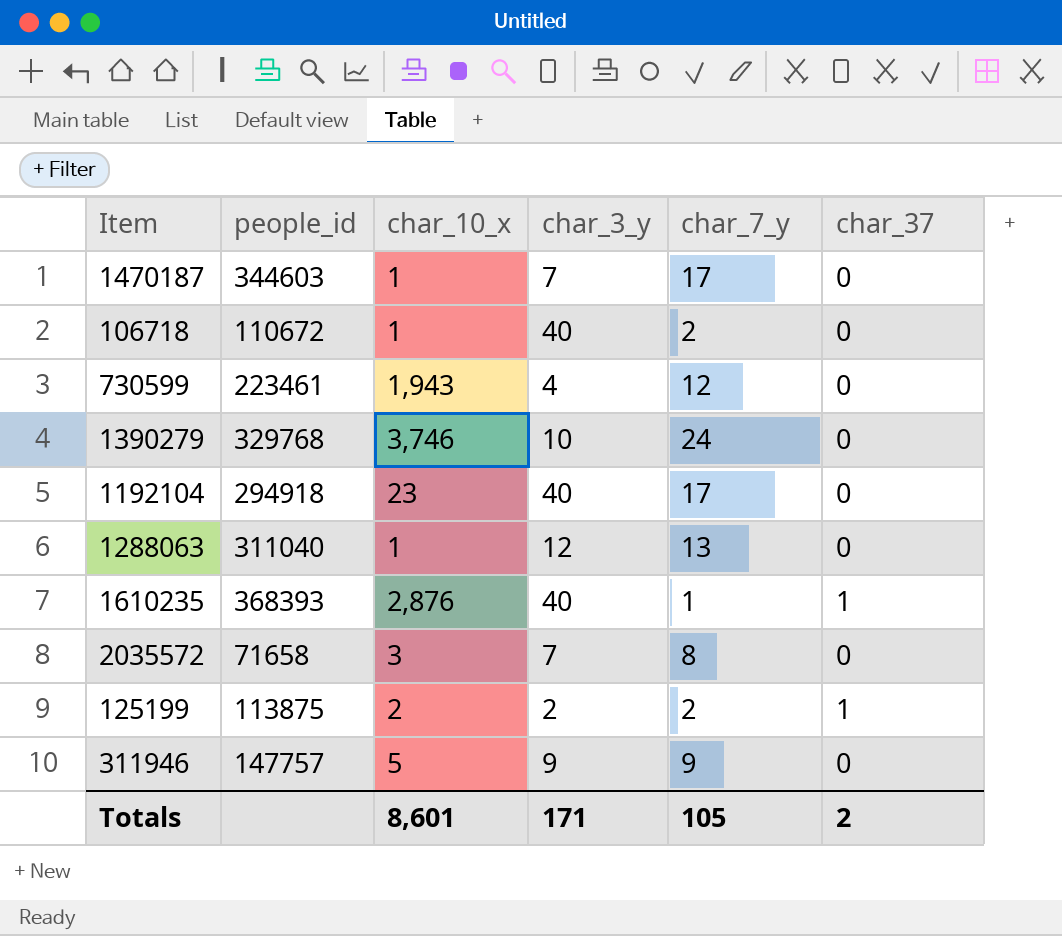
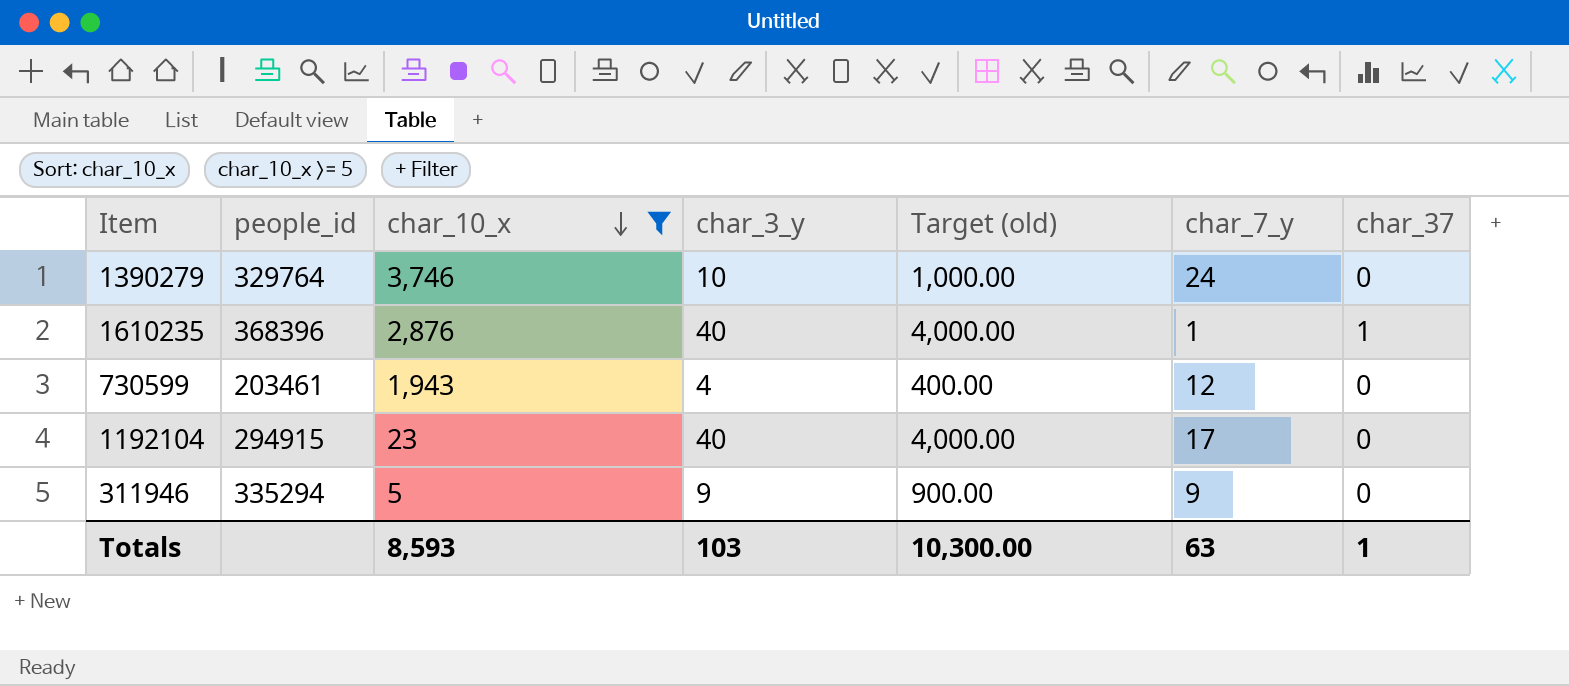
filter: none -> char_10_x >= 5
row order: none -> char_10_x descending
column Target (old) | formula: none -> [char_3_y] * 100
1390279 | people_id: 329768 -> 329764
1610235 | people_id: 368393 -> 368396
730599 | people_id: 223461 -> 203461
1192104 | people_id: 294918 -> 294915
311946 | people_id: 147757 -> 335294
Totals | char_10_x: 8,601 -> 8,593
Totals | char_3_y: 171 -> 103
Totals | char_7_y: 105 -> 63
Totals | char_37: 2 -> 1

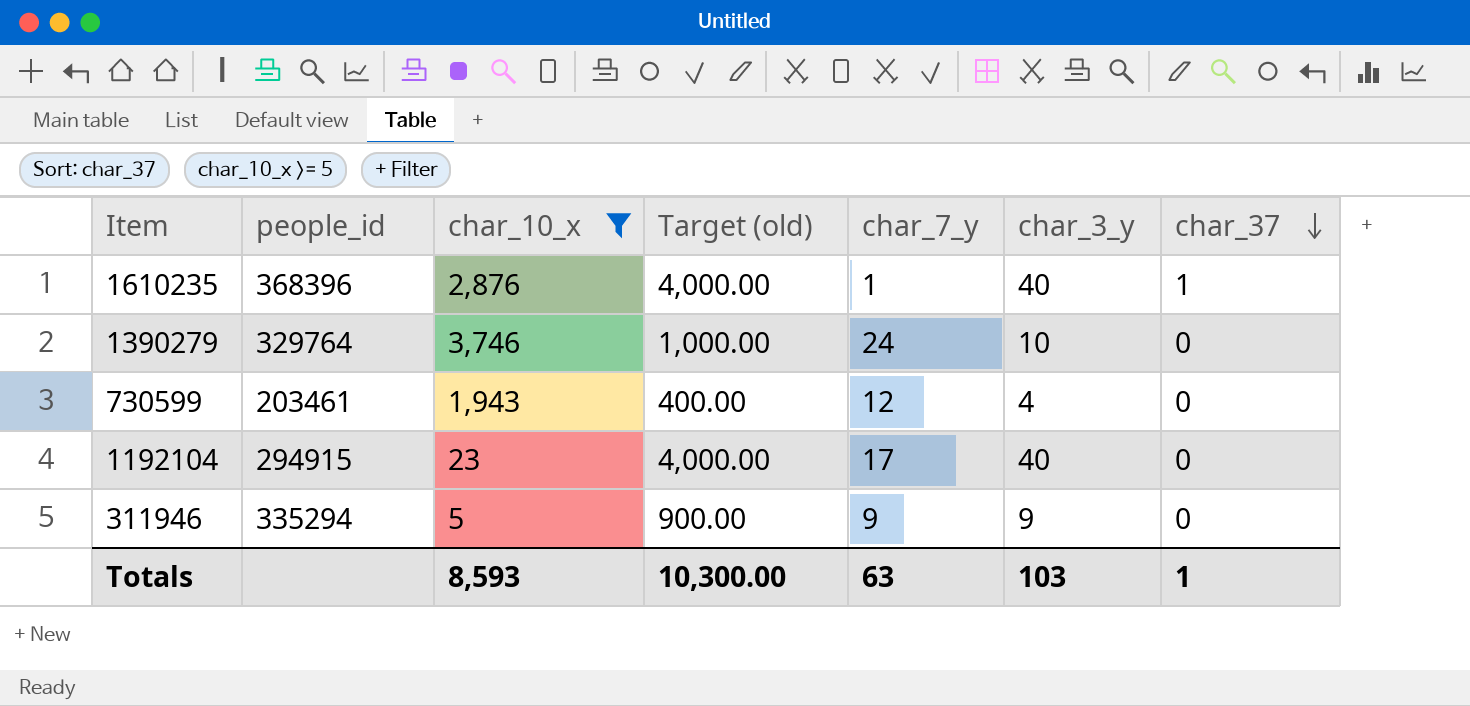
row order: char_10_x descending -> char_37 descending
column char_3_y | position: 4 -> 6

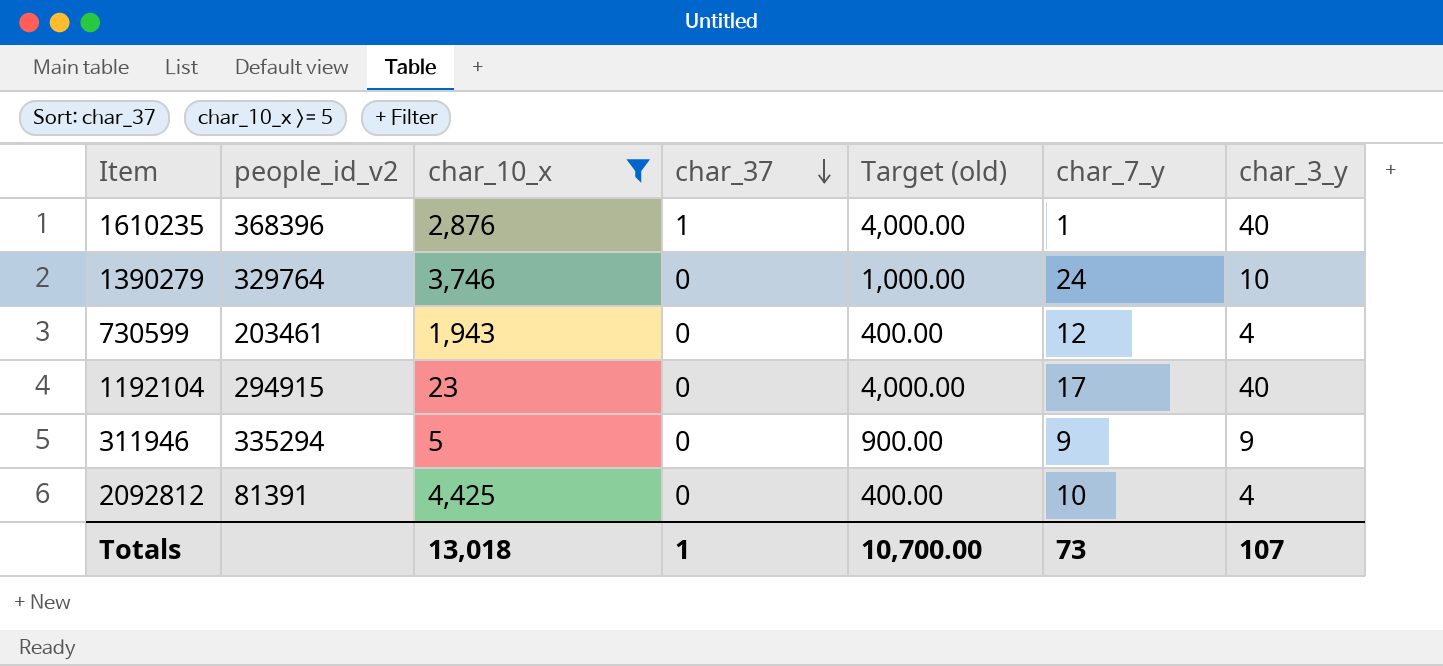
column name: people_id -> people_id_v2
column char_37 | position: 7 -> 4
row 2092812: none -> 81391 | 4,425 | 0 | 400.00 | 10 | 4
Totals | char_10_x: 8,593 -> 13,018
Totals | Target (old): 10,300.00 -> 10,700.00
Totals | char_7_y: 63 -> 73
Totals | char_3_y: 103 -> 107

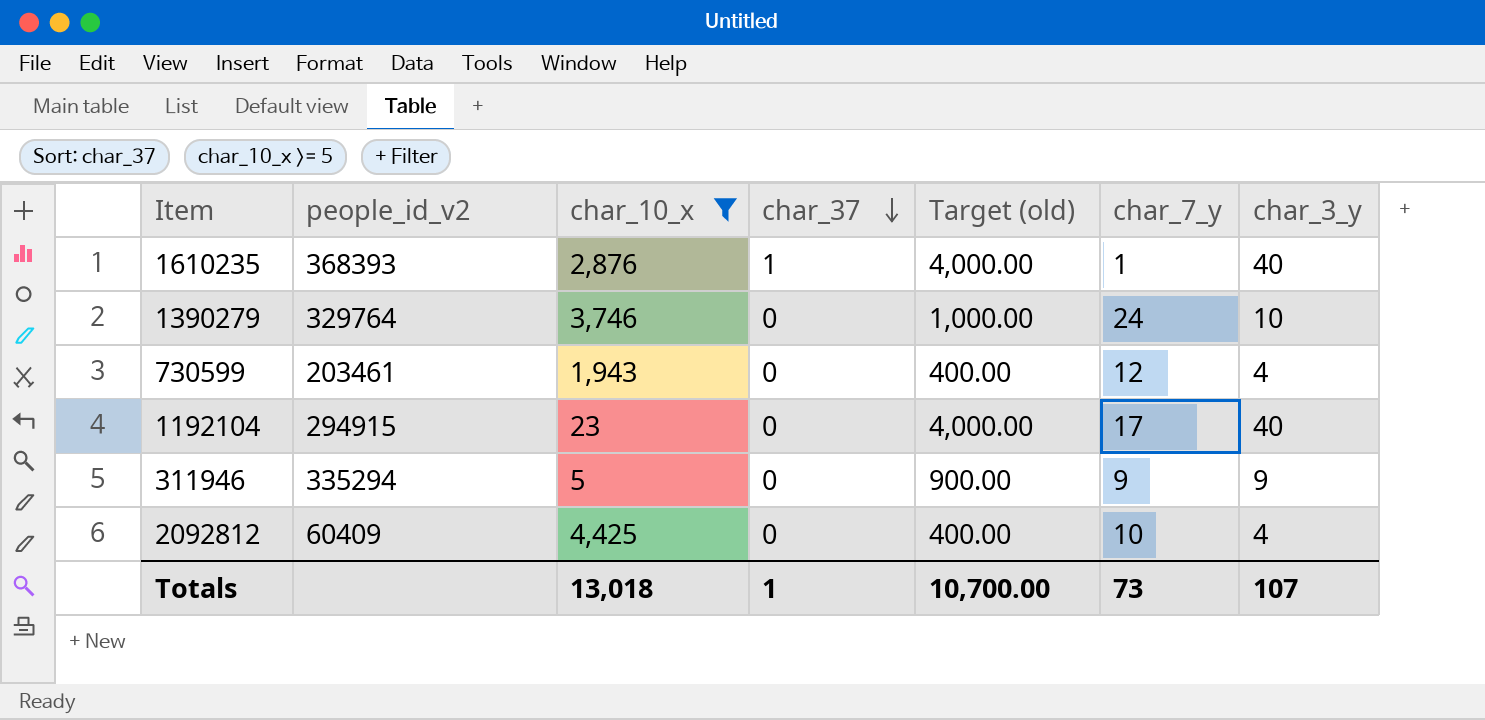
1610235 | people_id_v2: 368396 -> 368393
2092812 | people_id_v2: 81391 -> 60409

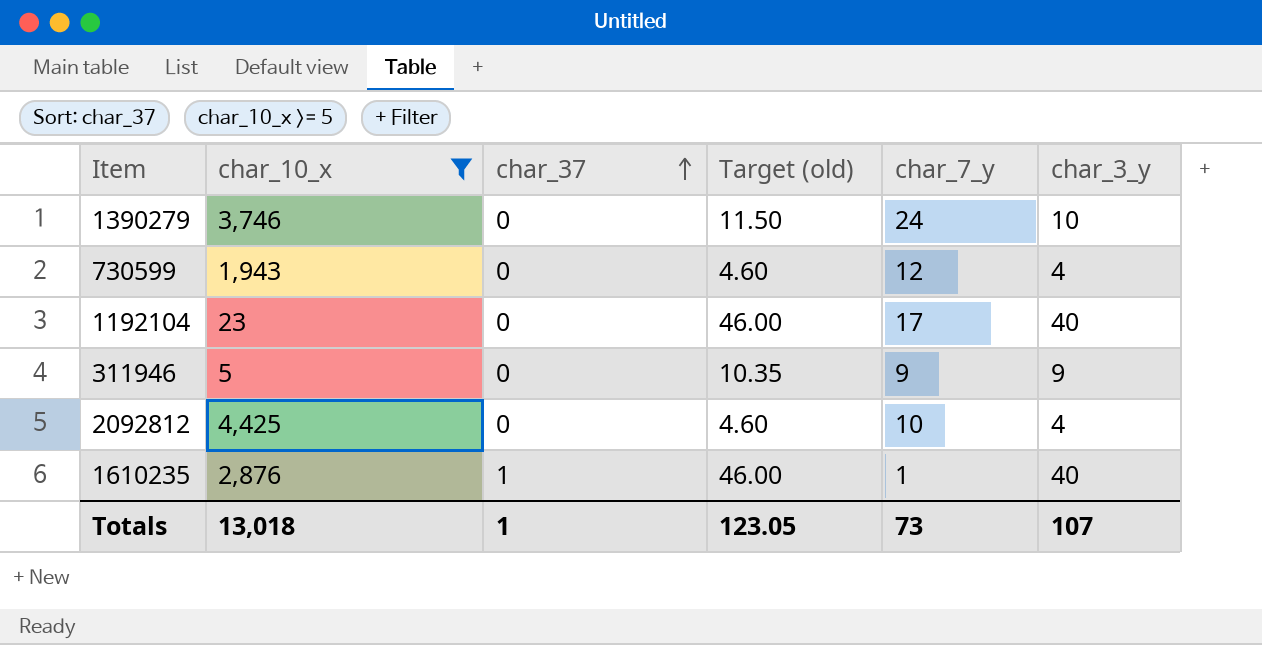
row order: char_37 descending -> char_37 ascending
column people_id_v2 | position: 2 -> none
column Target (old) | formula: [char_3_y] * 100 -> [char_3_y] * 1.15
Totals | Target (old): 10,700.00 -> 123.05

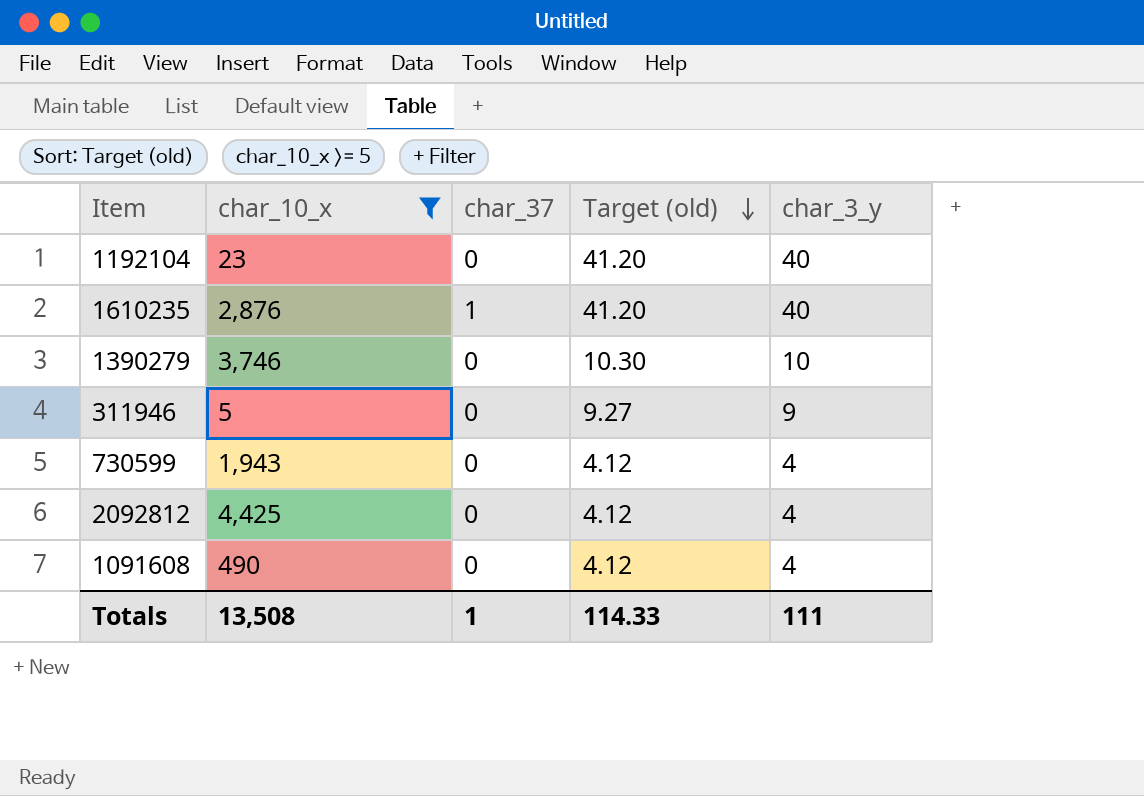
row order: char_37 ascending -> Target (old) descending
column char_7_y | position: 5 -> none
column Target (old) | formula: [char_3_y] * 1.15 -> [char_3_y] * 1.03
row 1091608: none -> 490 | 0 | 4.12 | 4
Totals | char_10_x: 13,018 -> 13,508
Totals | Target (old): 123.05 -> 114.33
Totals | char_3_y: 107 -> 111

